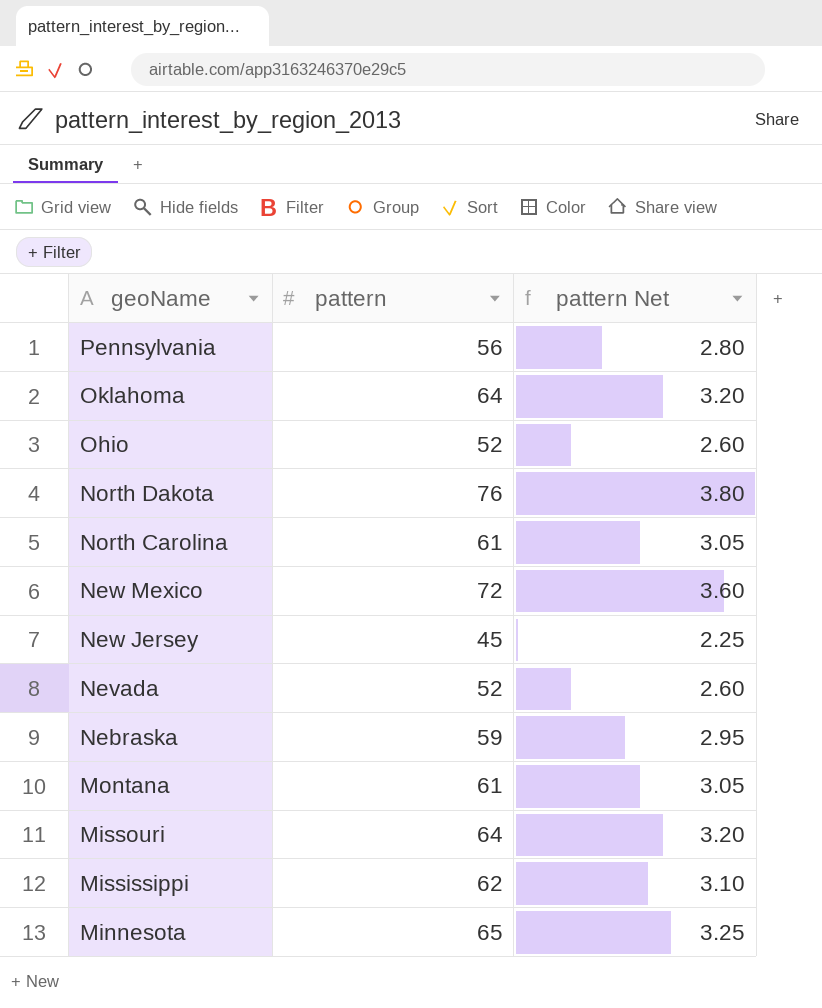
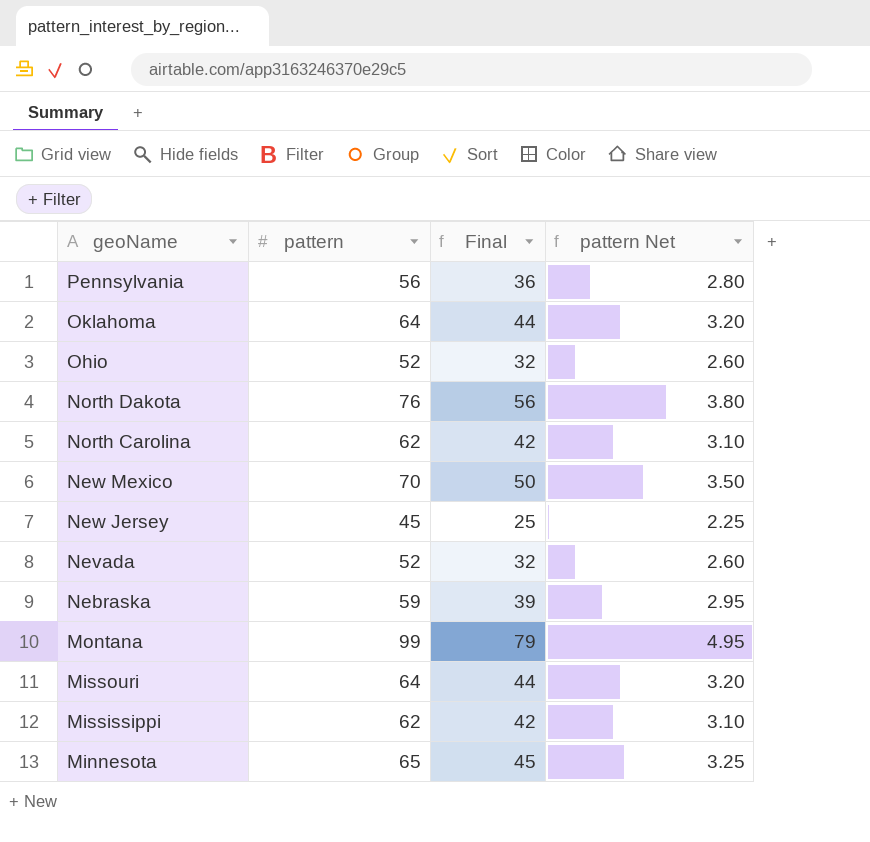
column Final | formula: none -> [pattern] - 20
North Carolina | pattern: 61 -> 62
North Carolina | pattern Net: 3.05 -> 3.10
New Mexico | pattern: 72 -> 70
New Mexico | pattern Net: 3.60 -> 3.50
Montana | pattern: 61 -> 99
Montana | pattern Net: 3.05 -> 4.95

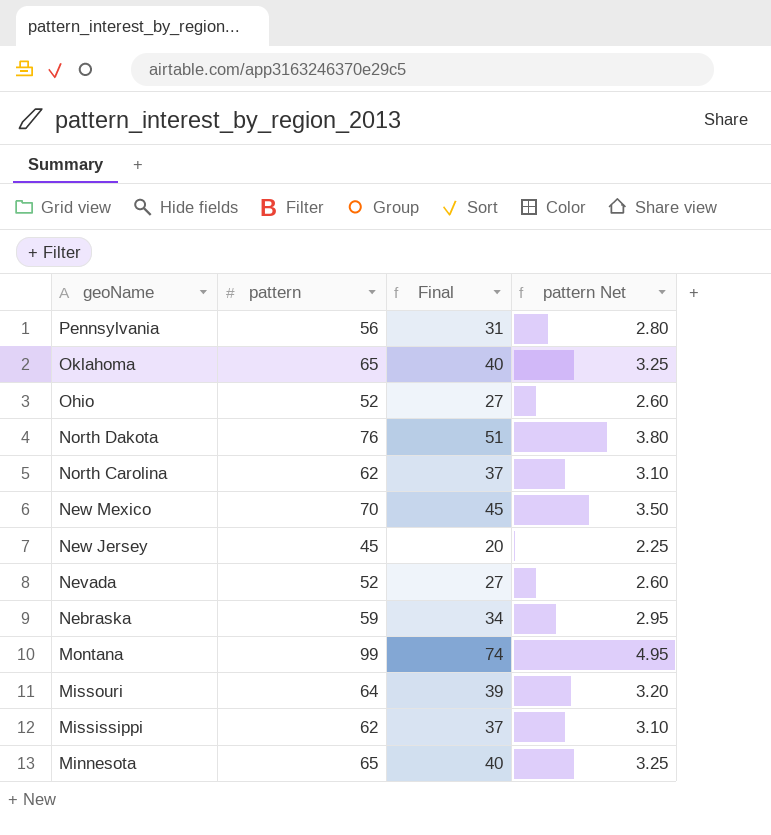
column Final | formula: [pattern] - 20 -> [pattern] - 25
Oklahoma | pattern: 64 -> 65
Oklahoma | pattern Net: 3.20 -> 3.25

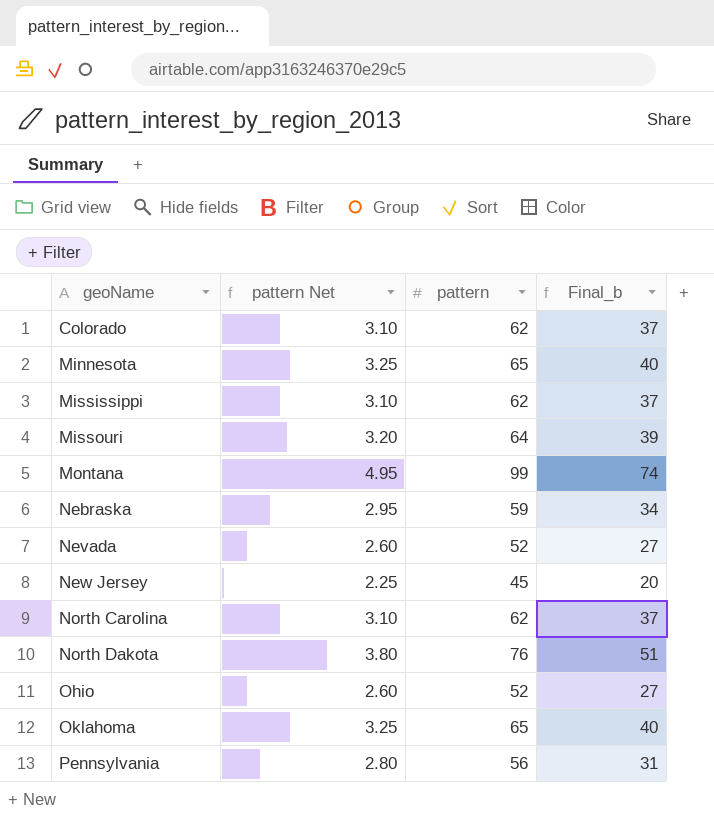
row order: geoName descending -> geoName ascending
column pattern Net | position: 4 -> 2
column name: Final -> Final_b
row New Mexico: 70 | 45 | 3.50 -> none
row Colorado: none -> 3.10 | 62 | 37

